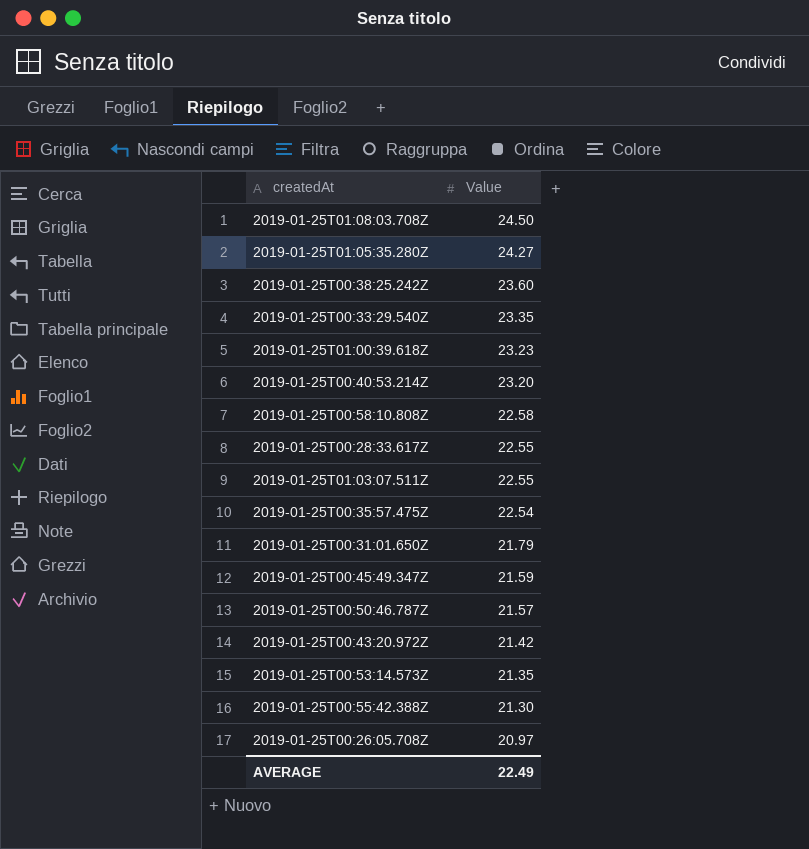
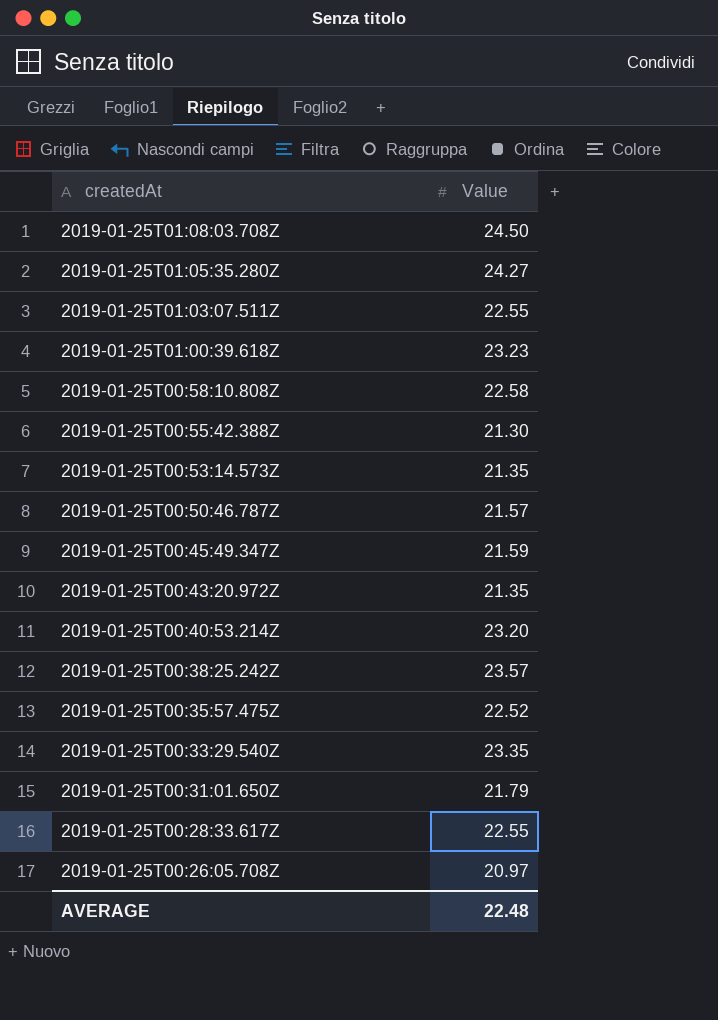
row order: Value descending -> createdAt descending
2019-01-25T00:43:20.972Z | Value: 21.42 -> 21.35
2019-01-25T00:38:25.242Z | Value: 23.60 -> 23.57
2019-01-25T00:35:57.475Z | Value: 22.54 -> 22.52
AVERAGE | Value: 22.49 -> 22.48

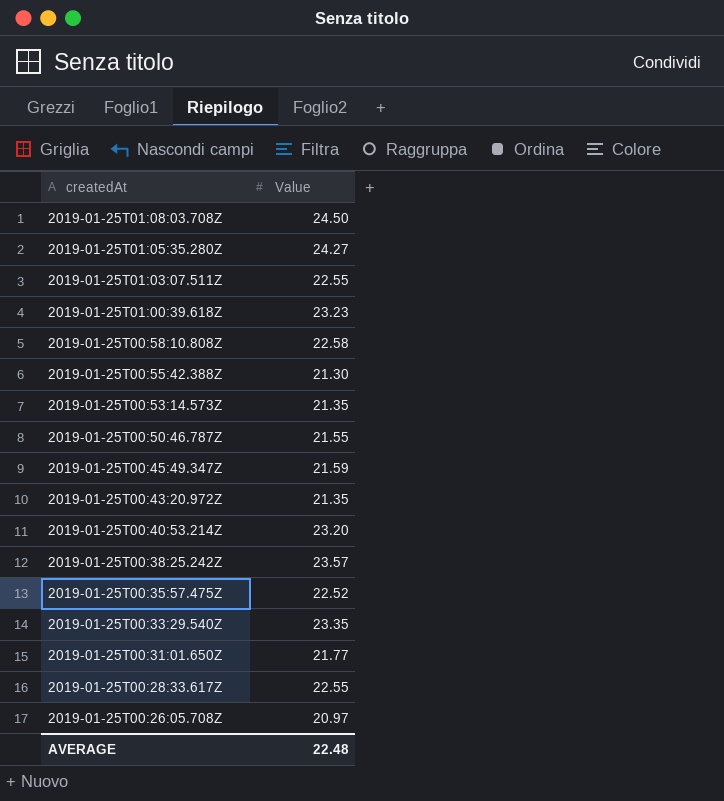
2019-01-25T00:50:46.787Z | Value: 21.57 -> 21.55
2019-01-25T00:31:01.650Z | Value: 21.79 -> 21.77

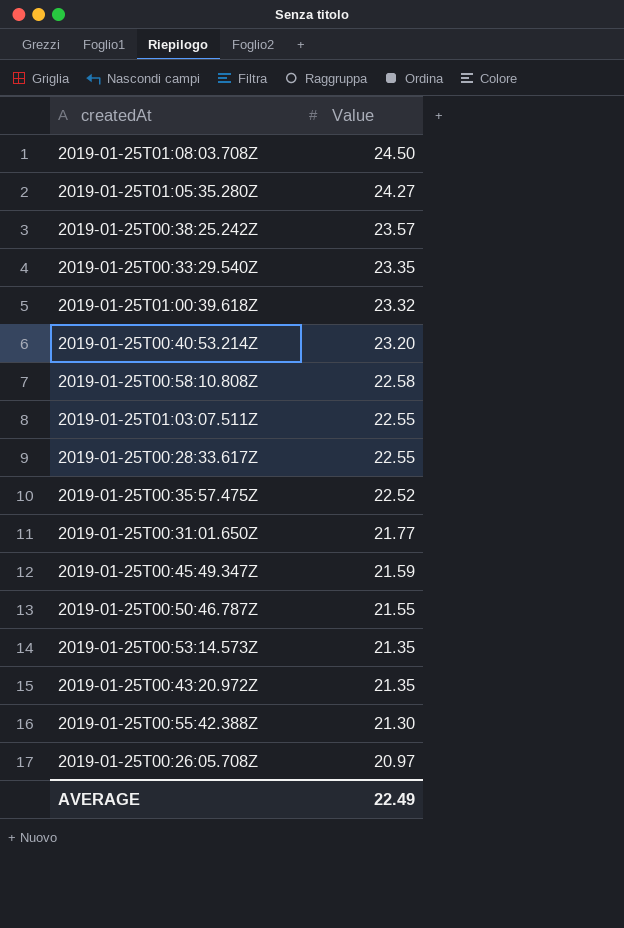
row order: createdAt descending -> Value descending
2019-01-25T01:00:39.618Z | Value: 23.23 -> 23.32
AVERAGE | Value: 22.48 -> 22.49

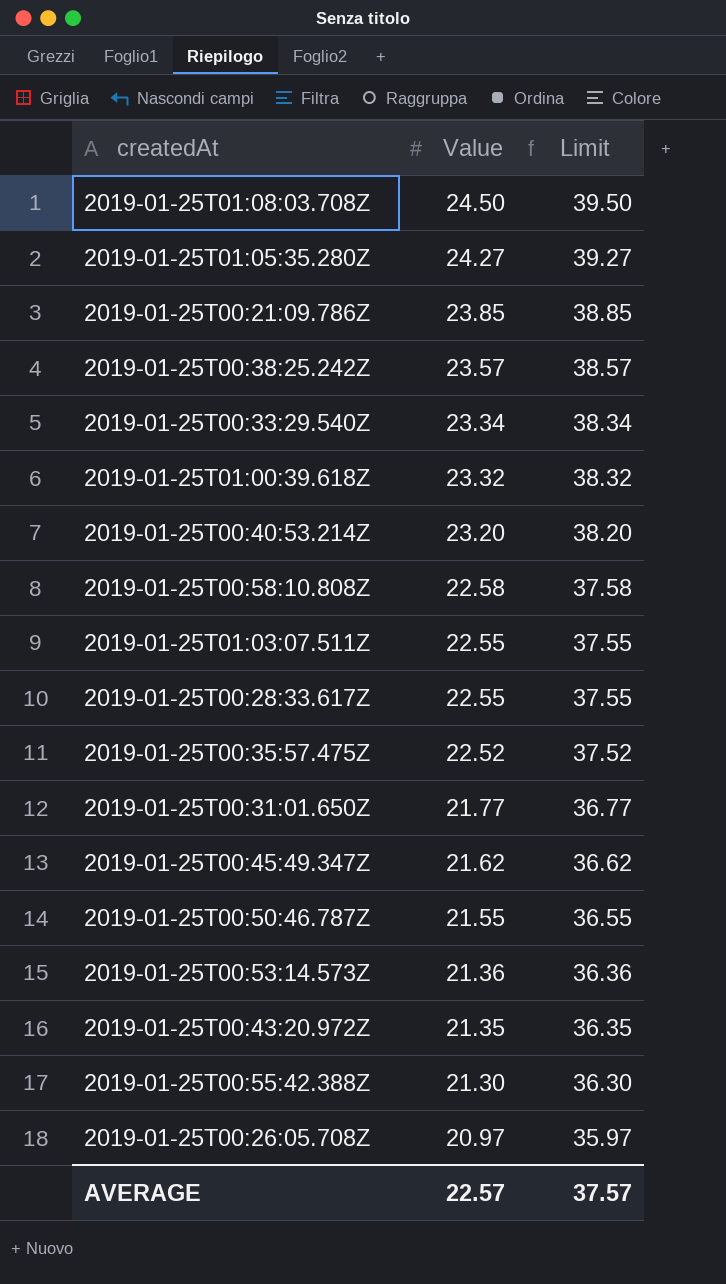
column Limit | formula: none -> [Value] + 15
row 2019-01-25T00:21:09.786Z: none -> 23.85 | 38.85
2019-01-25T00:33:29.540Z | Value: 23.35 -> 23.34
2019-01-25T00:45:49.347Z | Value: 21.59 -> 21.62
2019-01-25T00:53:14.573Z | Value: 21.35 -> 21.36
AVERAGE | Value: 22.49 -> 22.57

